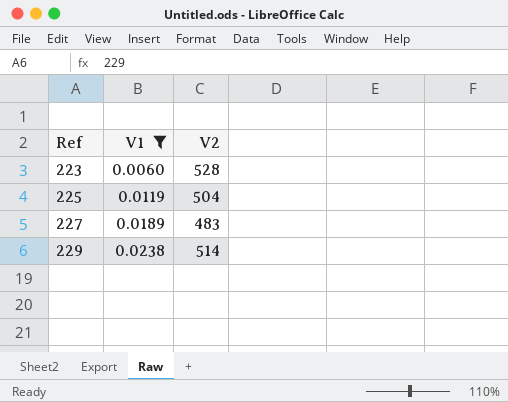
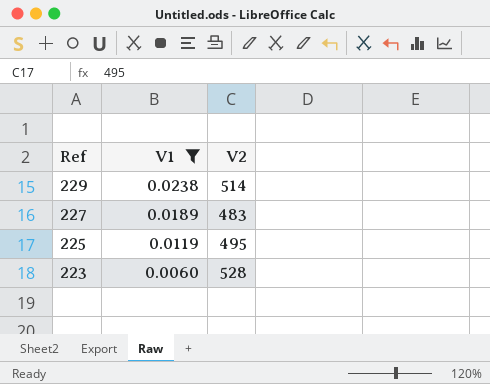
row order: Ref ascending -> Ref descending
225 | V2: 504 -> 495

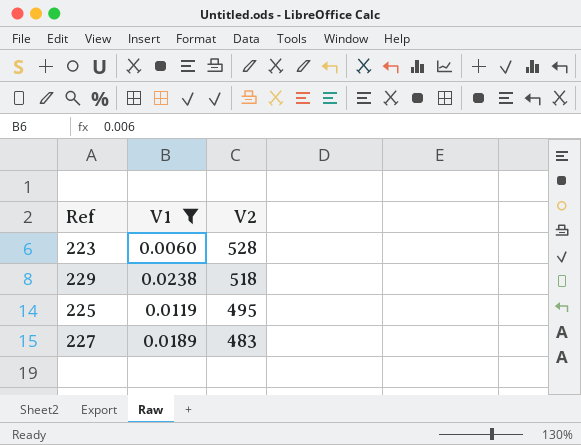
row order: Ref descending -> V2 descending
229 | V2: 514 -> 518

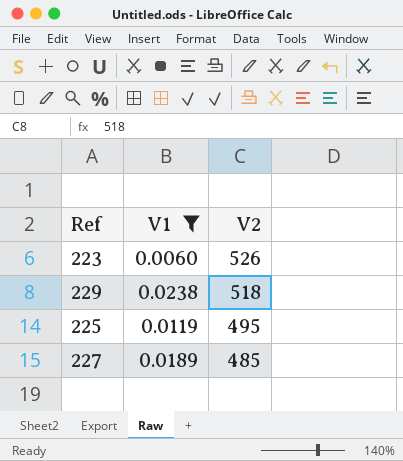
223 | V2: 528 -> 526
227 | V2: 483 -> 485

